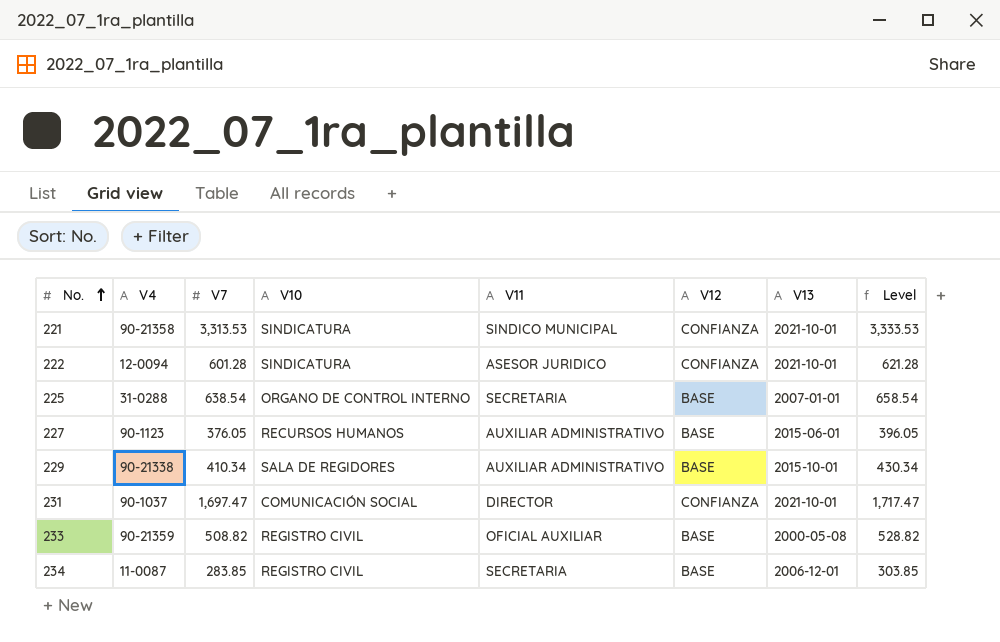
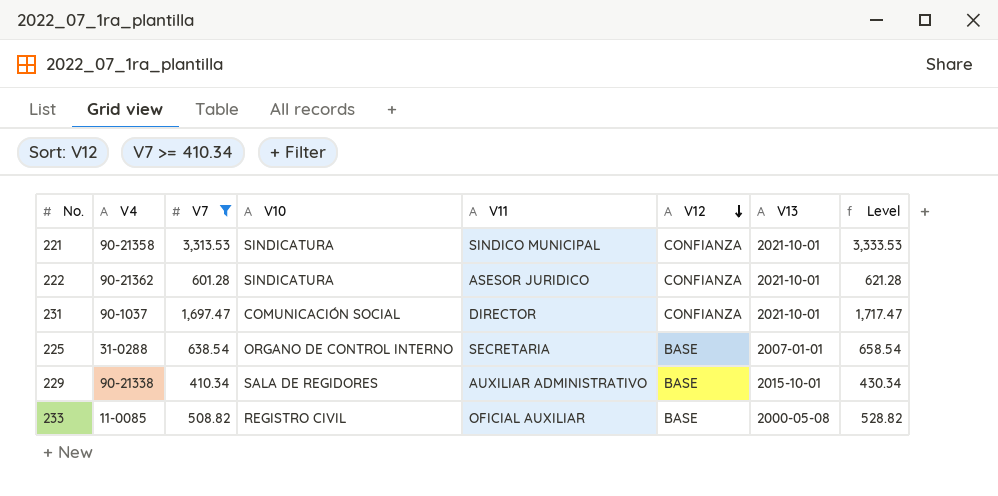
filter: none -> V7 >= 410.34
row order: No. ascending -> V12 descending
222 | V4: 12-0094 -> 90-21362
233 | V4: 90-21359 -> 11-0085

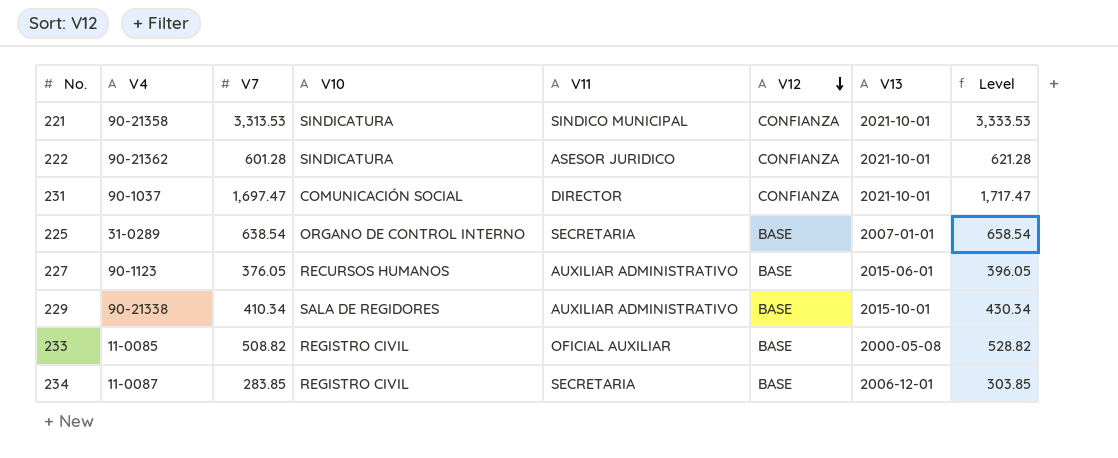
filter: V7 >= 410.34 -> none
225 | V4: 31-0288 -> 31-0289

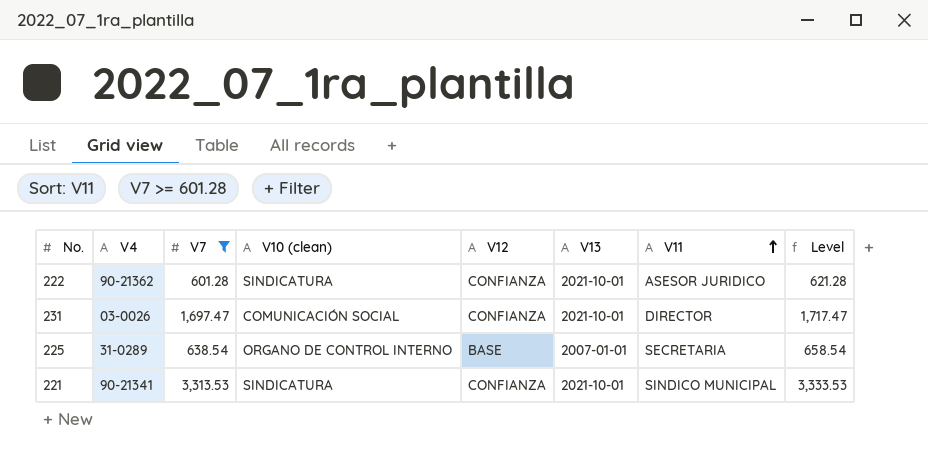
filter: none -> V7 >= 601.28
row order: V12 descending -> V11 ascending
column name: V10 -> V10 (clean)
column V11 | position: 5 -> 7
231 | V4: 90-1037 -> 03-0026
221 | V4: 90-21358 -> 90-21341

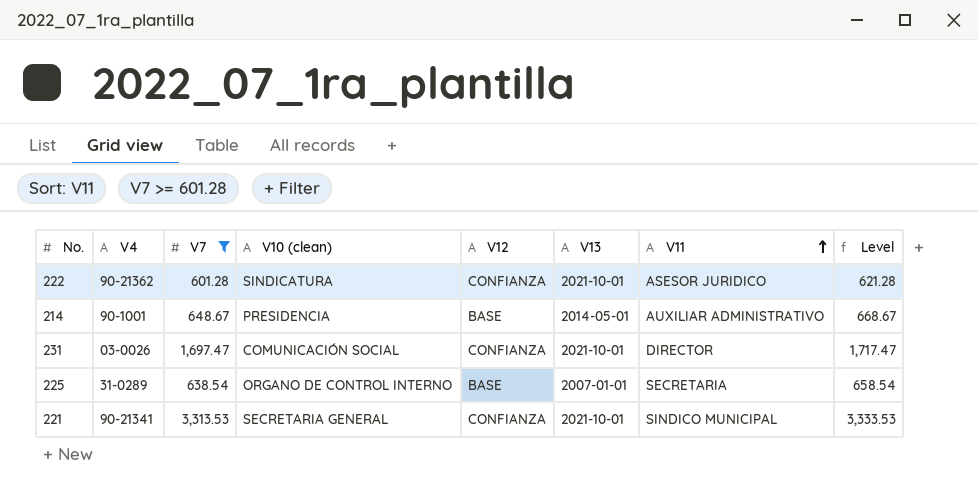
row 214: none -> 90-1001 | 648.67 | PRESIDENCIA | BASE | 2014-05-01 | AUXILIAR ADMINISTRATIVO | 668.67
221 | V10 (clean): SINDICATURA -> SECRETARIA GENERAL

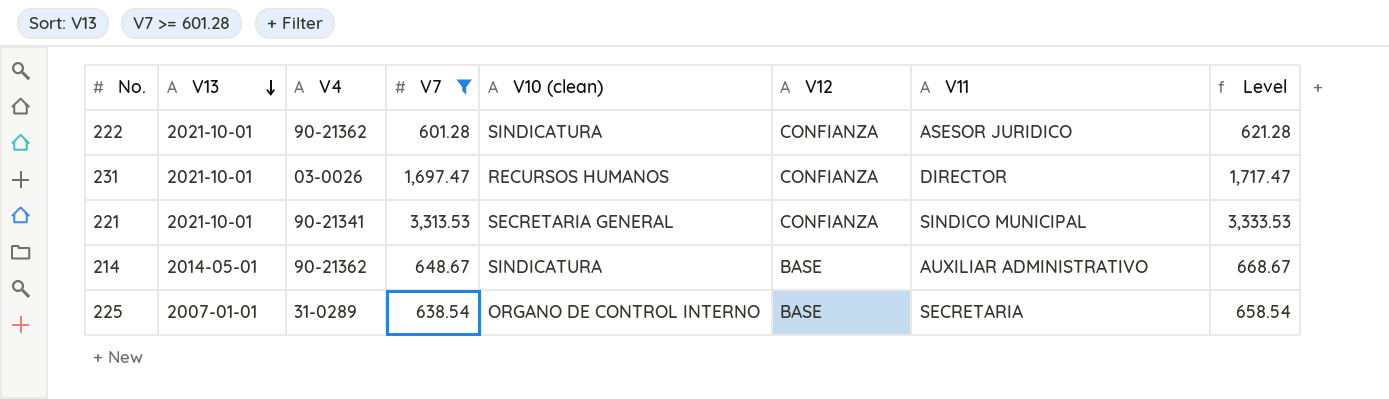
row order: V11 ascending -> V13 descending
column V13 | position: 6 -> 2
231 | V10 (clean): COMUNICACIÓN SOCIAL -> RECURSOS HUMANOS
214 | V4: 90-1001 -> 90-21362
214 | V10 (clean): PRESIDENCIA -> SINDICATURA

